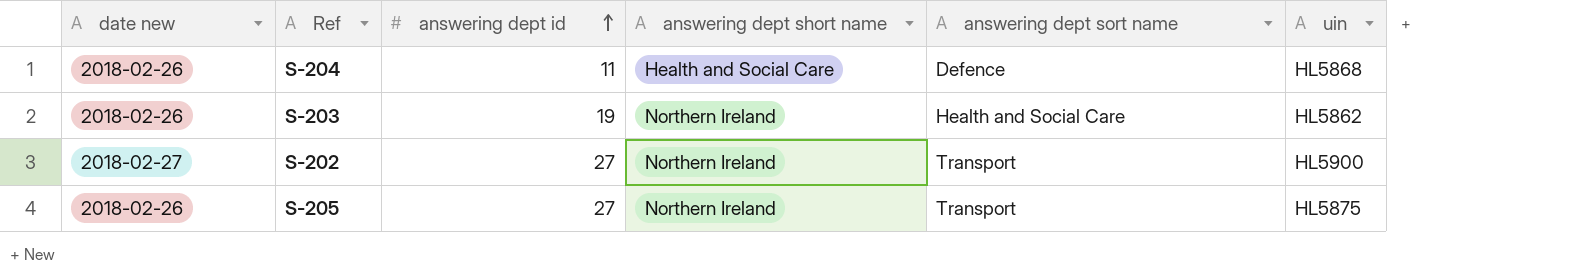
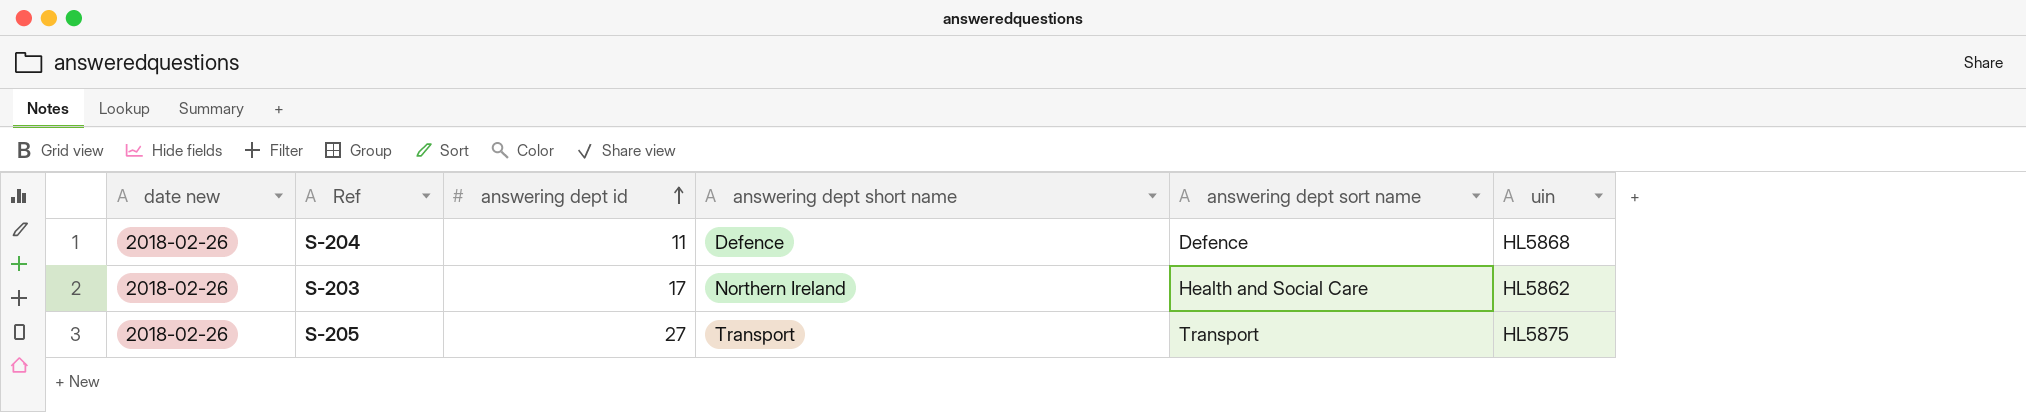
row S-202: 2018-02-27 | 27 | Northern Ireland | Transport | HL5900 -> none
S-204 | answering dept short name: Health and Social Care -> Defence
S-203 | answering dept id: 19 -> 17
S-205 | answering dept short name: Northern Ireland -> Transport

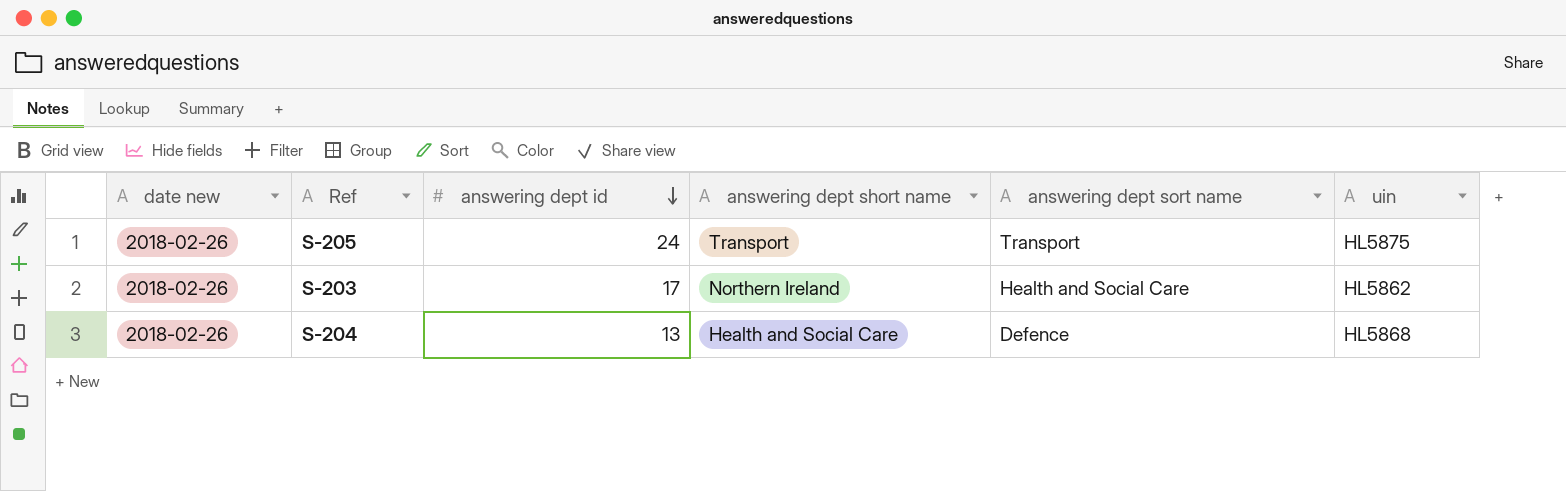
row order: answering dept id ascending -> answering dept id descending
S-205 | answering dept id: 27 -> 24
S-204 | answering dept id: 11 -> 13
S-204 | answering dept short name: Defence -> Health and Social Care

